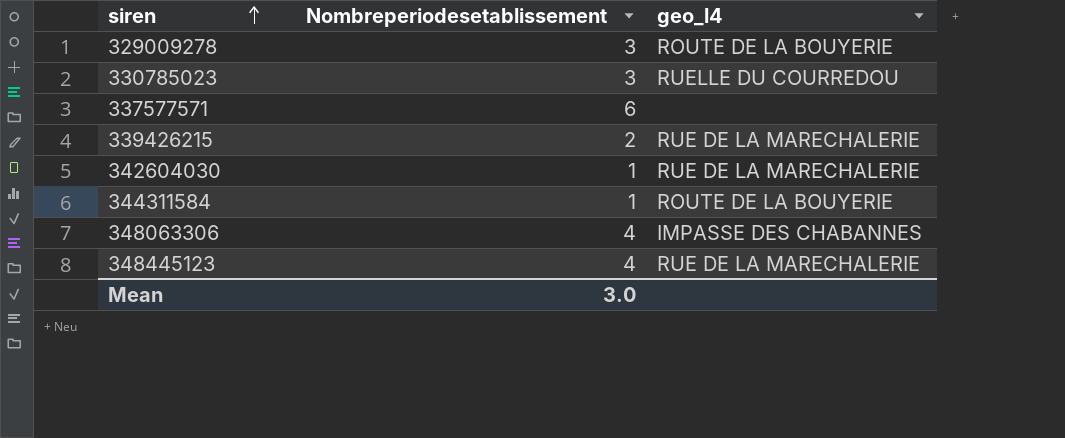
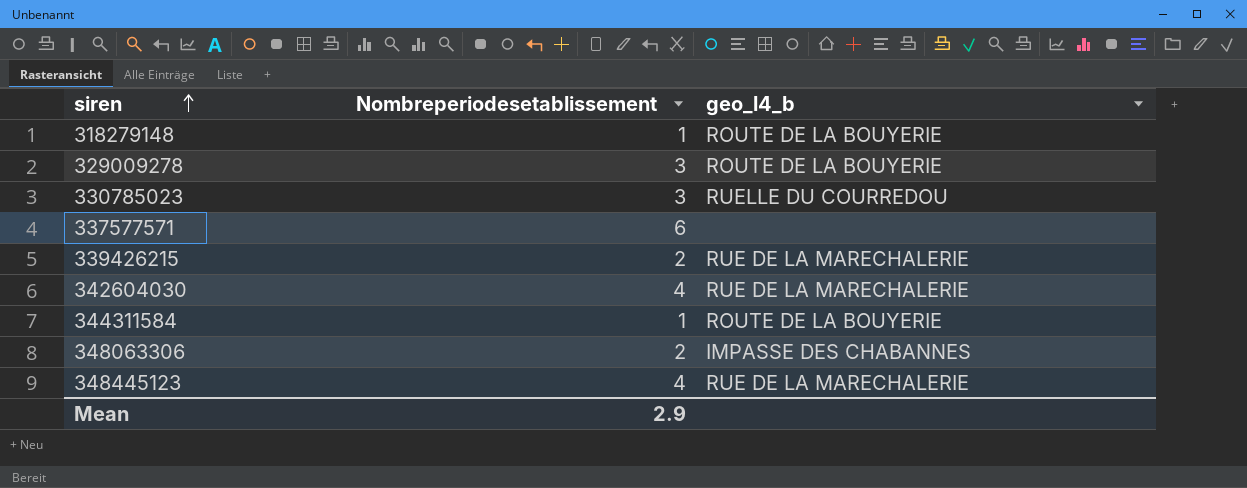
column name: geo_l4 -> geo_l4_b
row 318279148: none -> 1 | ROUTE DE LA BOUYERIE
342604030 | Nombreperiodesetablissement: 1 -> 4
348063306 | Nombreperiodesetablissement: 4 -> 2
Mean | Nombreperiodesetablissement: 3.0 -> 2.9

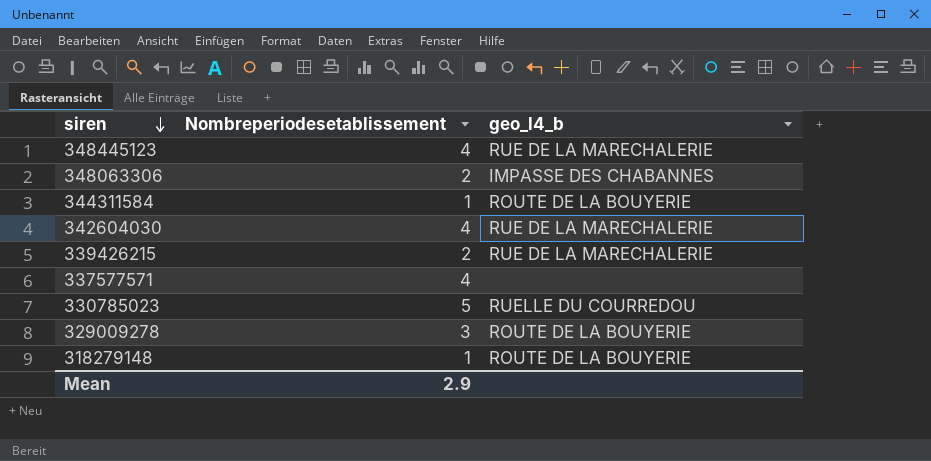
row order: siren ascending -> siren descending
337577571 | Nombreperiodesetablissement: 6 -> 4
330785023 | Nombreperiodesetablissement: 3 -> 5

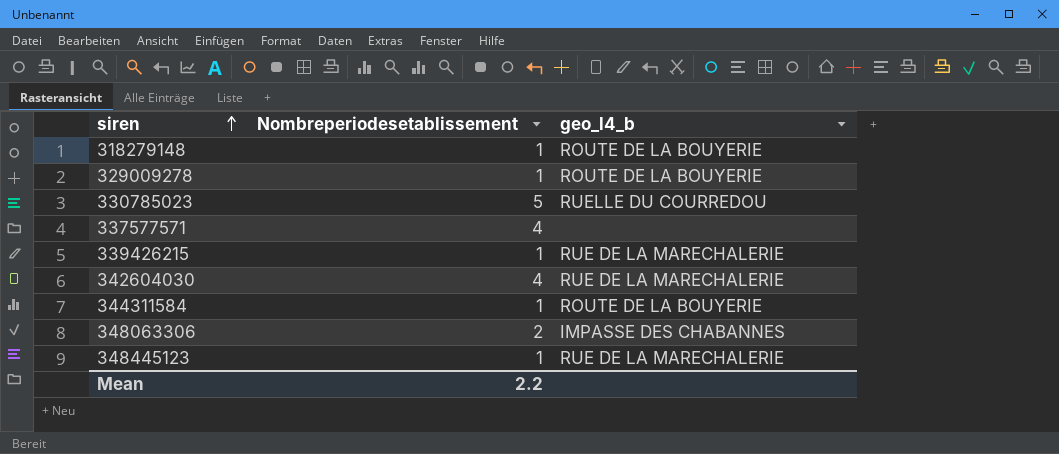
row order: siren descending -> siren ascending
329009278 | Nombreperiodesetablissement: 3 -> 1
339426215 | Nombreperiodesetablissement: 2 -> 1
348445123 | Nombreperiodesetablissement: 4 -> 1
Mean | Nombreperiodesetablissement: 2.9 -> 2.2

